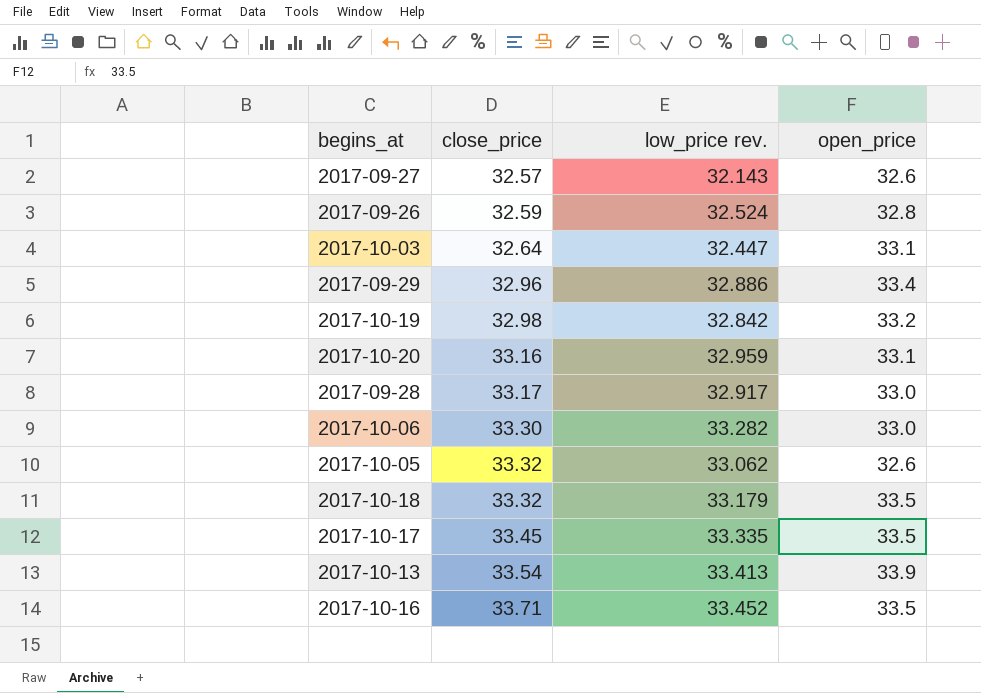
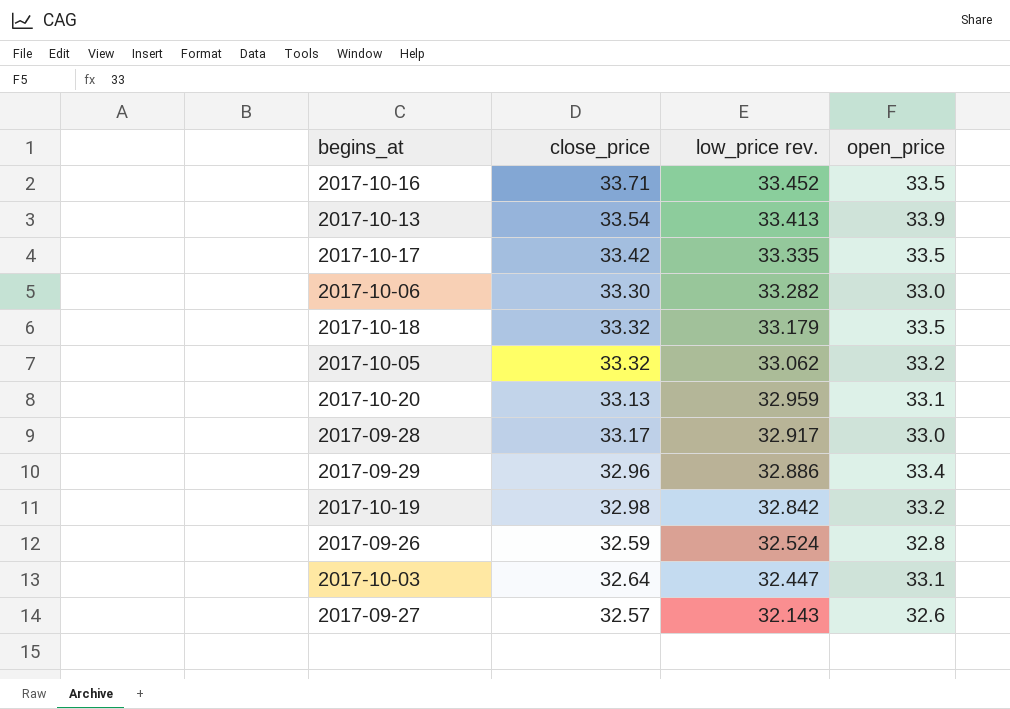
row order: close_price ascending -> low_price rev. descending
2017-10-17 | close_price: 33.45 -> 33.42
2017-10-05 | open_price: 32.6 -> 33.2
2017-10-20 | close_price: 33.16 -> 33.13

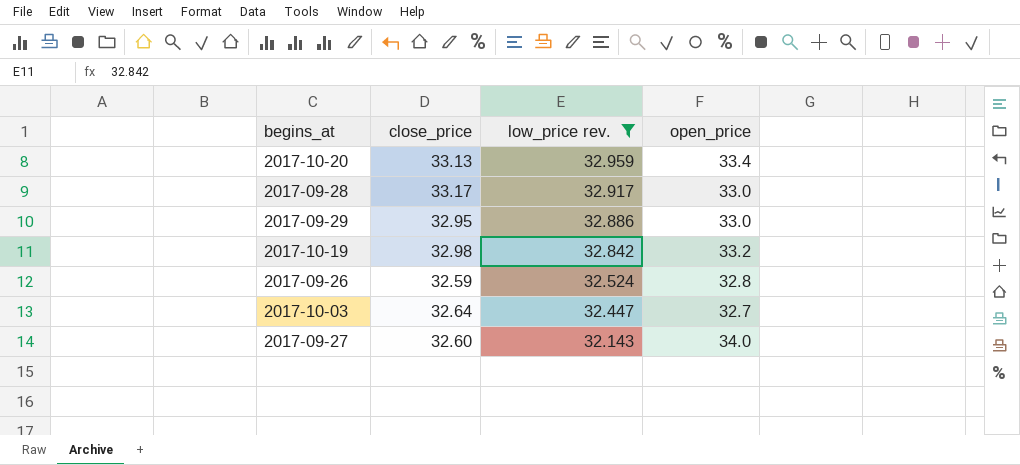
filter: none -> low_price rev. <= 32.959
2017-10-20 | open_price: 33.1 -> 33.4
2017-09-29 | close_price: 32.96 -> 32.95
2017-09-29 | open_price: 33.4 -> 33.0
2017-10-03 | open_price: 33.1 -> 32.7
2017-09-27 | close_price: 32.57 -> 32.60
2017-09-27 | open_price: 32.6 -> 34.0

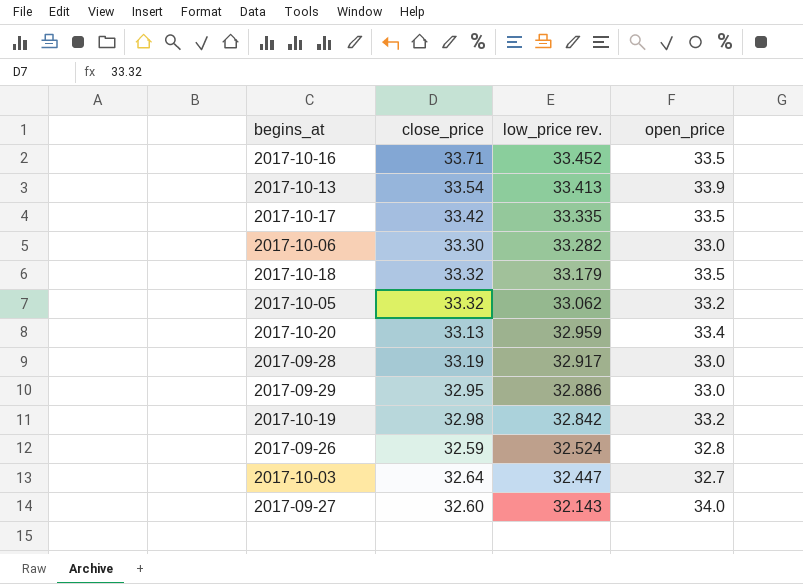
filter: low_price rev. <= 32.959 -> none
2017-09-28 | close_price: 33.17 -> 33.19

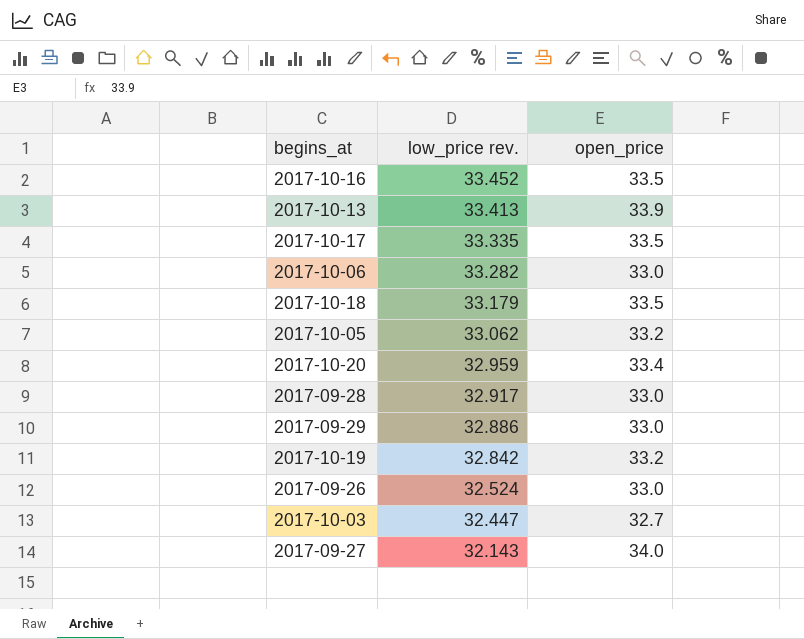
column close_price | position: 2 -> none
2017-09-26 | open_price: 32.8 -> 33.0

